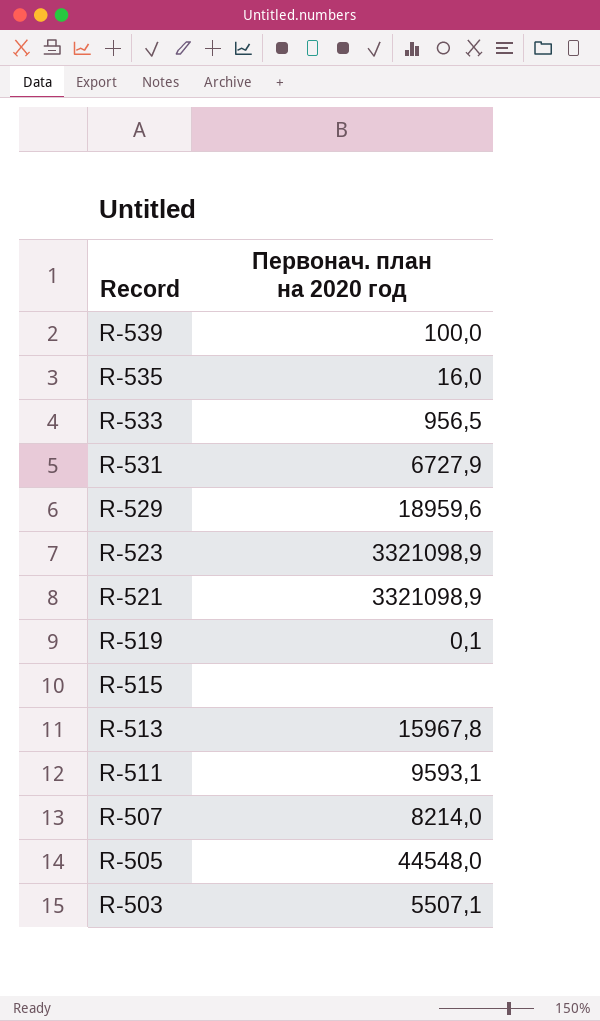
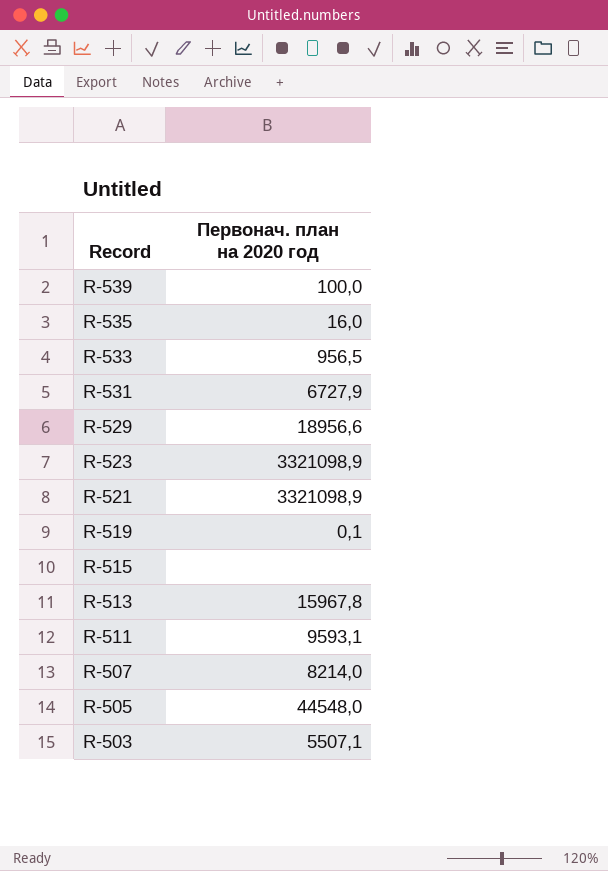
R-529 | Первонач. план на 2020 год: 18959,6 -> 18956,6

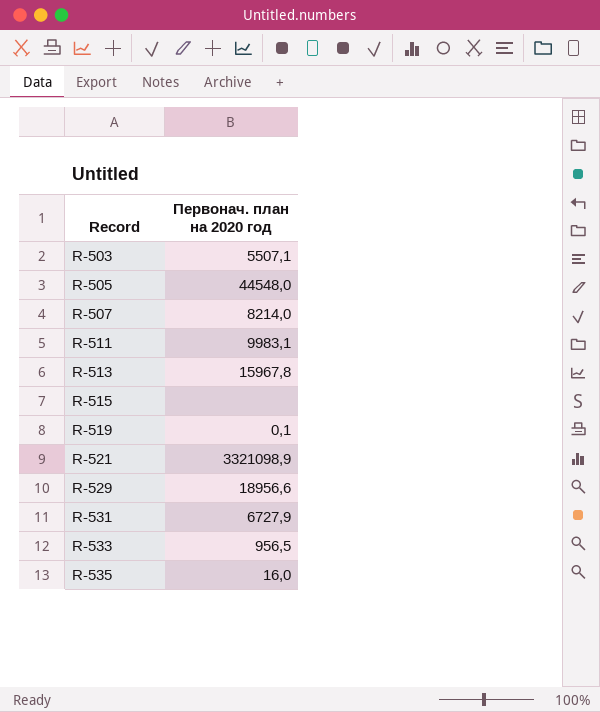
row order: Record descending -> Record ascending
row R-539: 100,0 -> none
row R-523: 3321098,9 -> none
R-511 | Первонач. план на 2020 год: 9593,1 -> 9983,1

